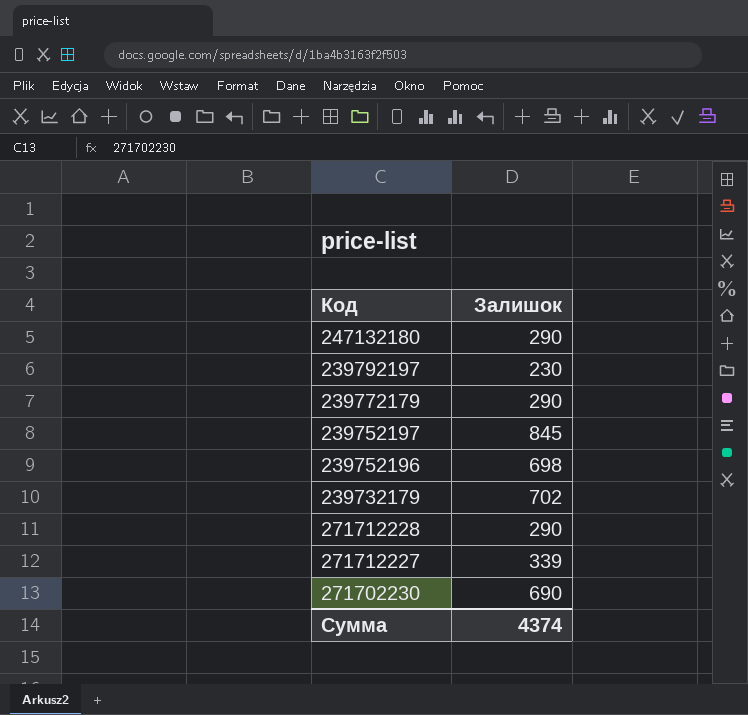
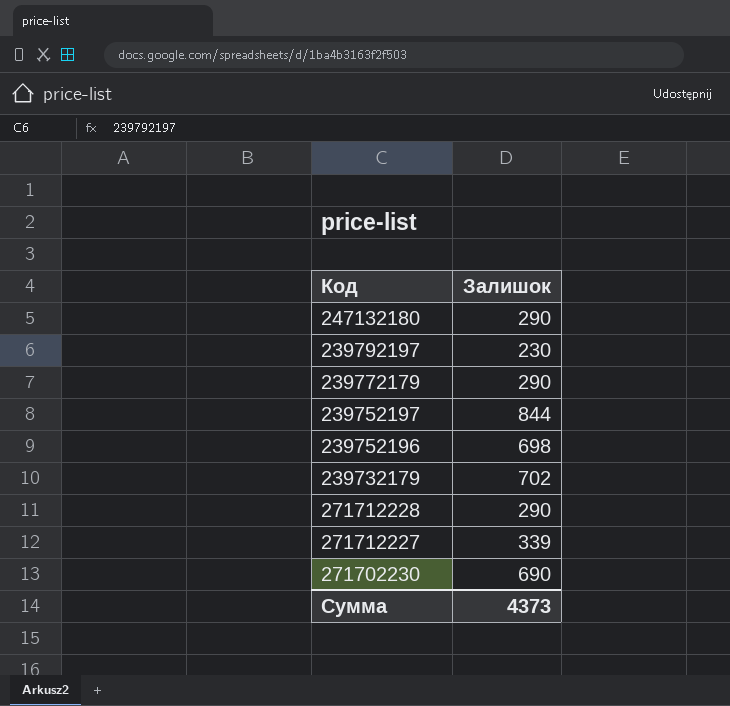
239752197 | Залишок: 845 -> 844
Сумма | Залишок: 4374 -> 4373

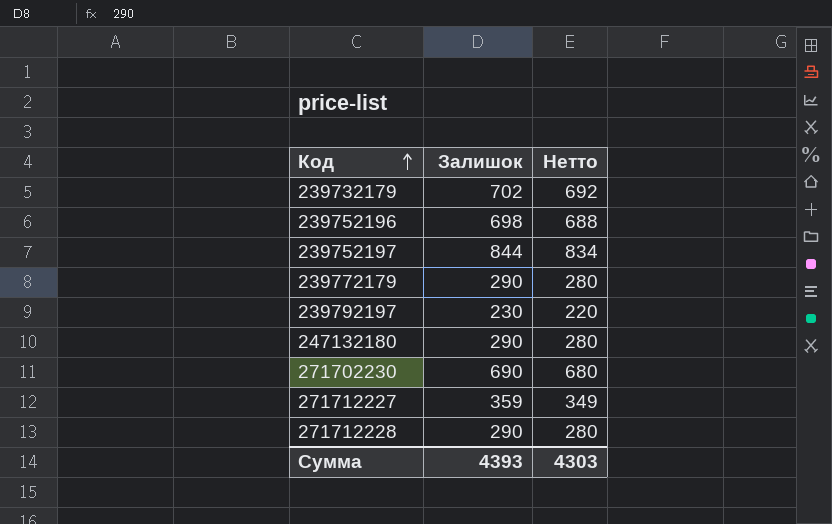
row order: none -> Код ascending
column Нетто | formula: none -> [Залишок] - 10
271712227 | Залишок: 339 -> 359
Сумма | Залишок: 4373 -> 4393

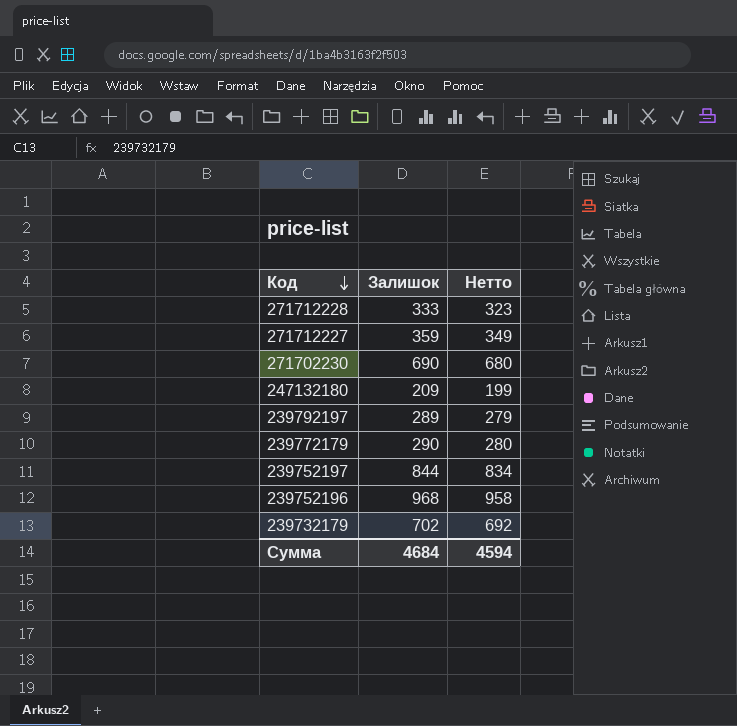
row order: Код ascending -> Код descending
271712228 | Залишок: 290 -> 333
271712228 | Нетто: 280 -> 323
247132180 | Залишок: 290 -> 209
247132180 | Нетто: 280 -> 199
239792197 | Залишок: 230 -> 289
239792197 | Нетто: 220 -> 279
239752196 | Залишок: 698 -> 968
239752196 | Нетто: 688 -> 958
Сумма | Залишок: 4393 -> 4684
Сумма | Нетто: 4303 -> 4594

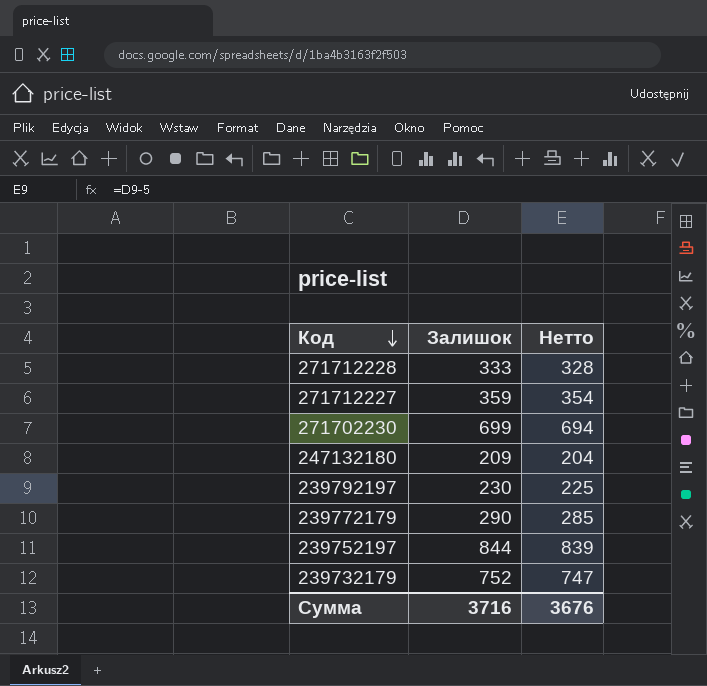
column Нетто | formula: [Залишок] - 10 -> [Залишок] - 5
row 239752196: 968 | 958 -> none
271702230 | Залишок: 690 -> 699
239792197 | Залишок: 289 -> 230
239732179 | Залишок: 702 -> 752
Сумма | Залишок: 4684 -> 3716
Сумма | Нетто: 4594 -> 3676

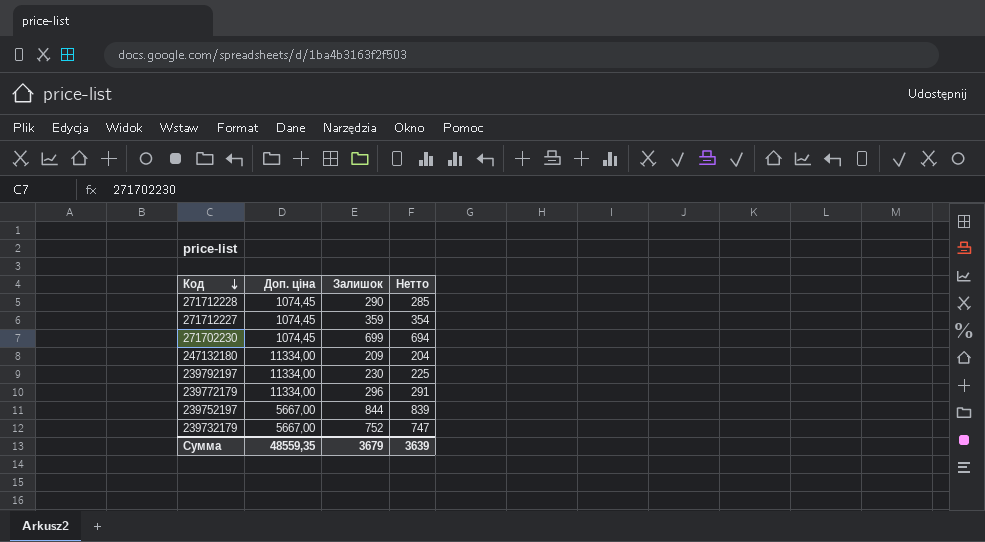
column Доп. ціна | position: none -> 2
271712228 | Залишок: 333 -> 290
271712228 | Нетто: 328 -> 285
239772179 | Залишок: 290 -> 296
239772179 | Нетто: 285 -> 291
Сумма | Залишок: 3716 -> 3679
Сумма | Нетто: 3676 -> 3639

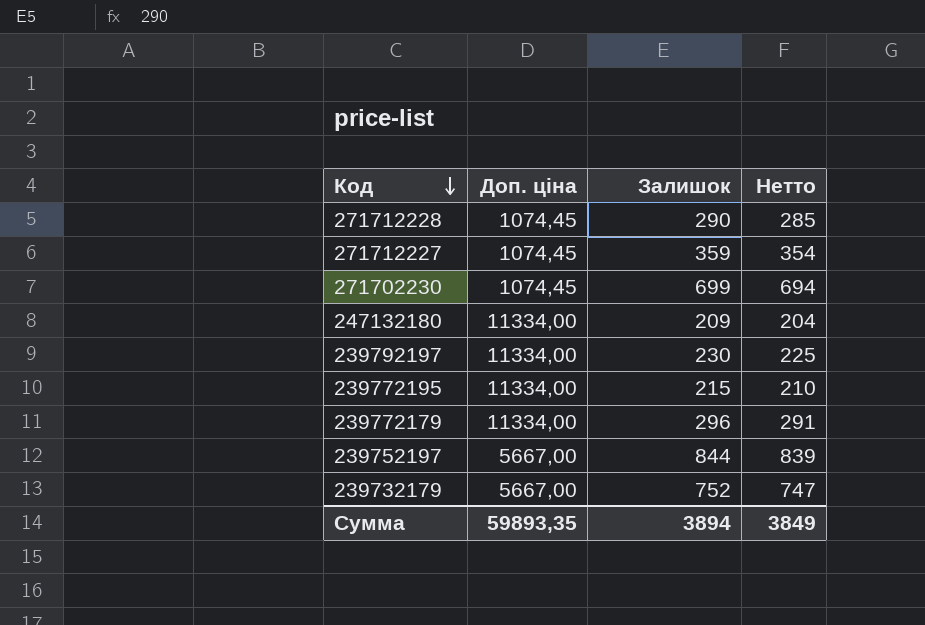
row 239772195: none -> 11334,00 | 215 | 210
Сумма | Доп. ціна: 48559,35 -> 59893,35
Сумма | Залишок: 3679 -> 3894
Сумма | Нетто: 3639 -> 3849

